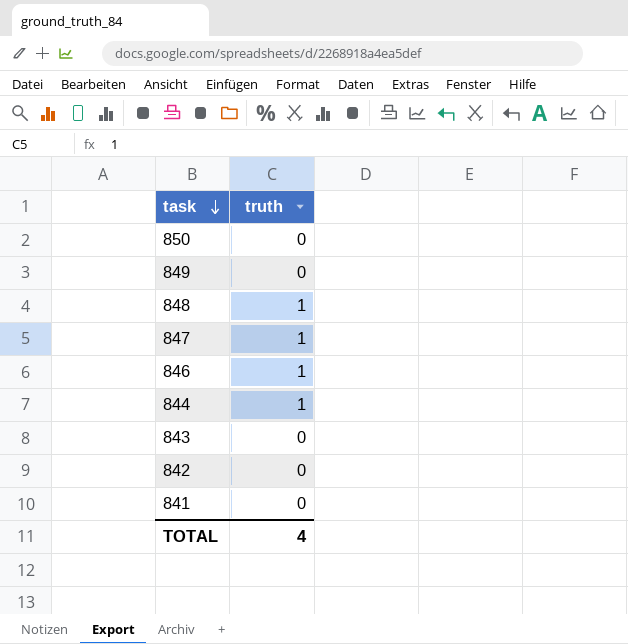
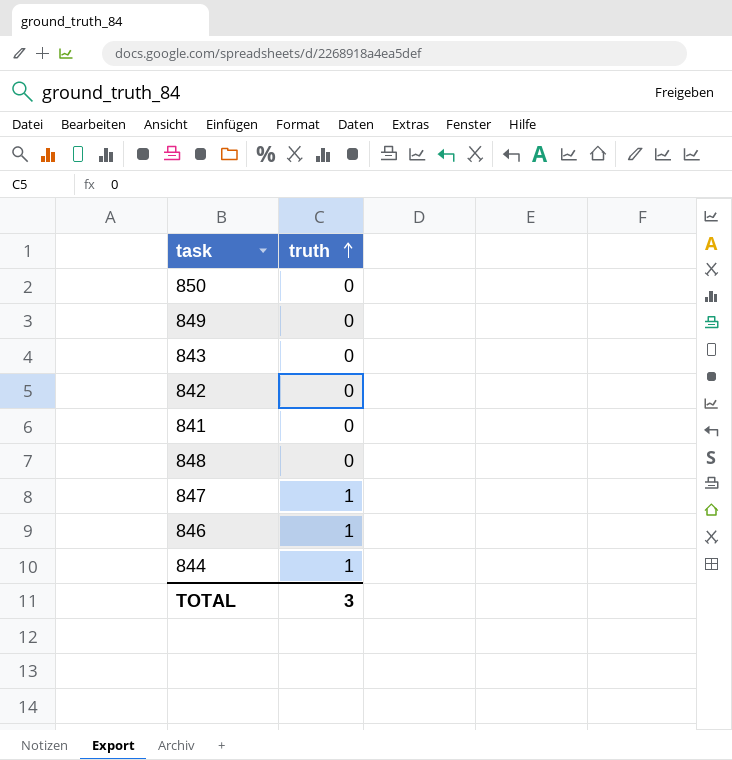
row order: task descending -> truth ascending
848 | truth: 1 -> 0
TOTAL | truth: 4 -> 3

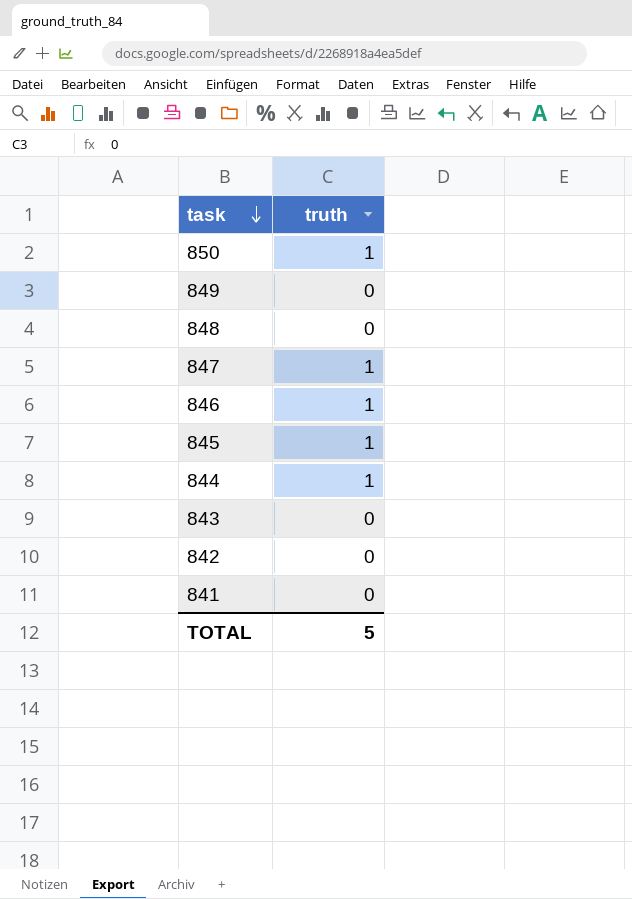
row order: truth ascending -> task descending
850 | truth: 0 -> 1
row 845: none -> 1
TOTAL | truth: 3 -> 5

